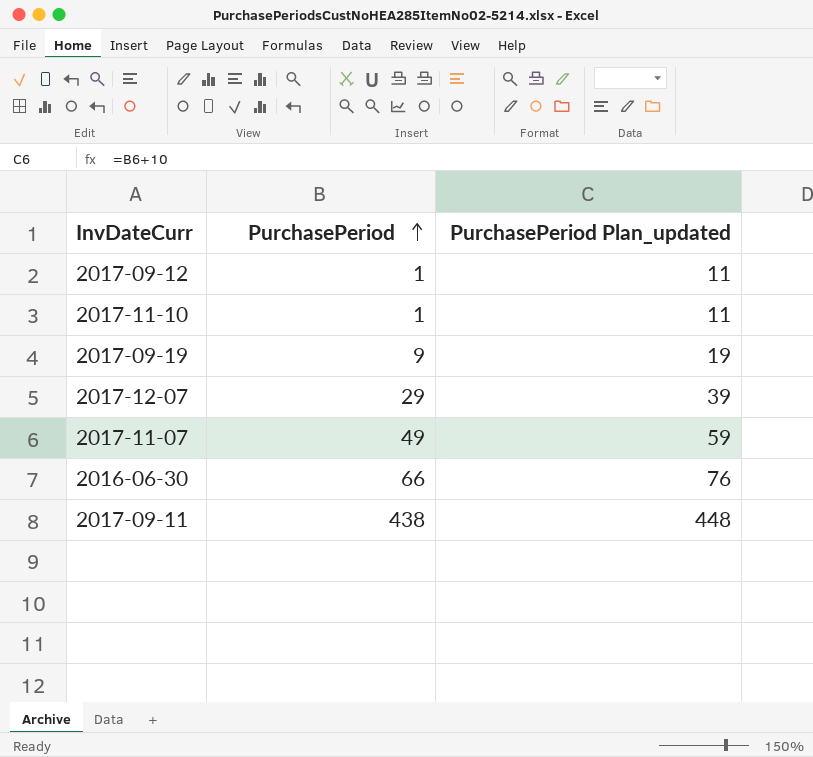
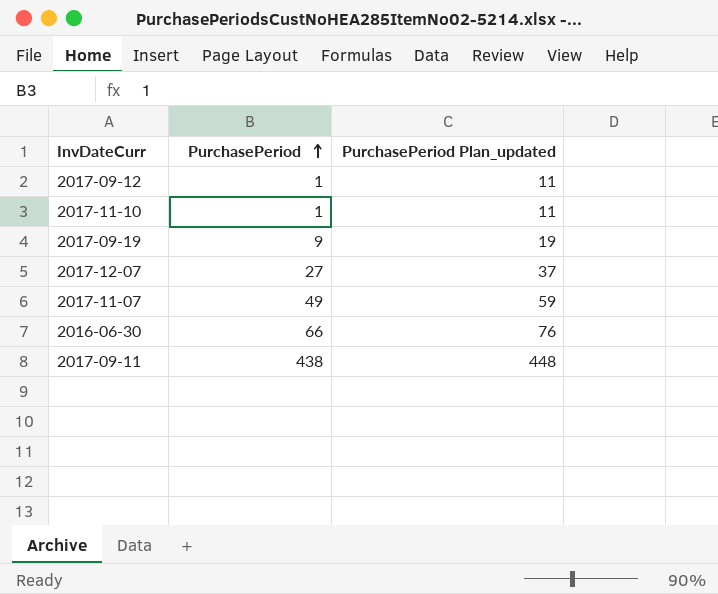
2017-12-07 | PurchasePeriod: 29 -> 27
2017-12-07 | PurchasePeriod Plan_updated: 39 -> 37

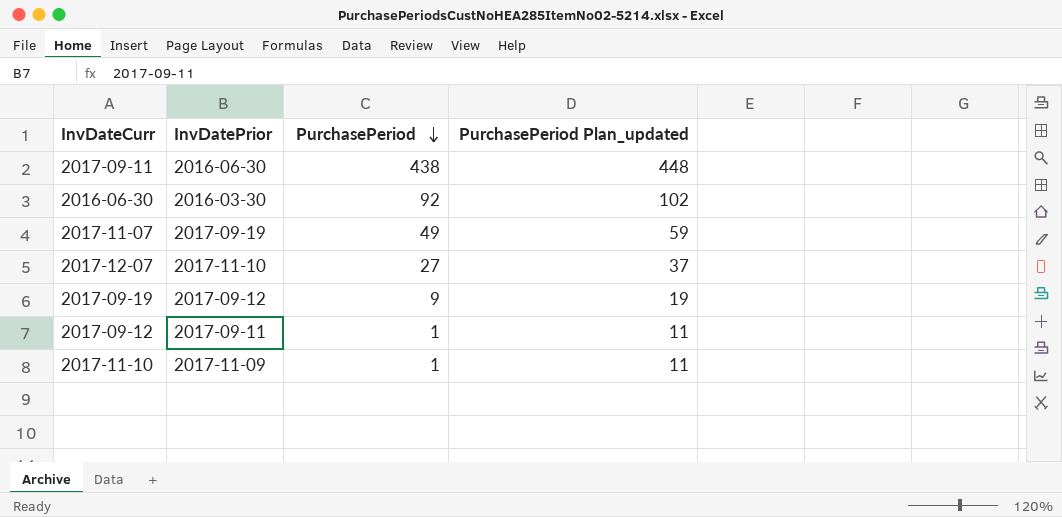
row order: PurchasePeriod ascending -> PurchasePeriod descending
column InvDatePrior | position: none -> 2
2016-06-30 | PurchasePeriod: 66 -> 92
2016-06-30 | PurchasePeriod Plan_updated: 76 -> 102

